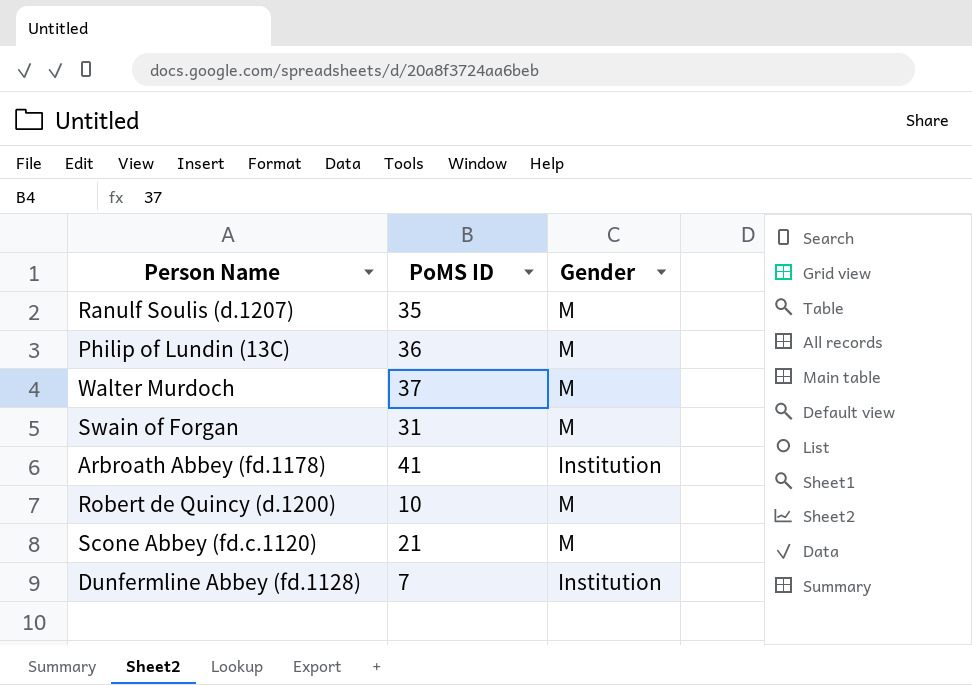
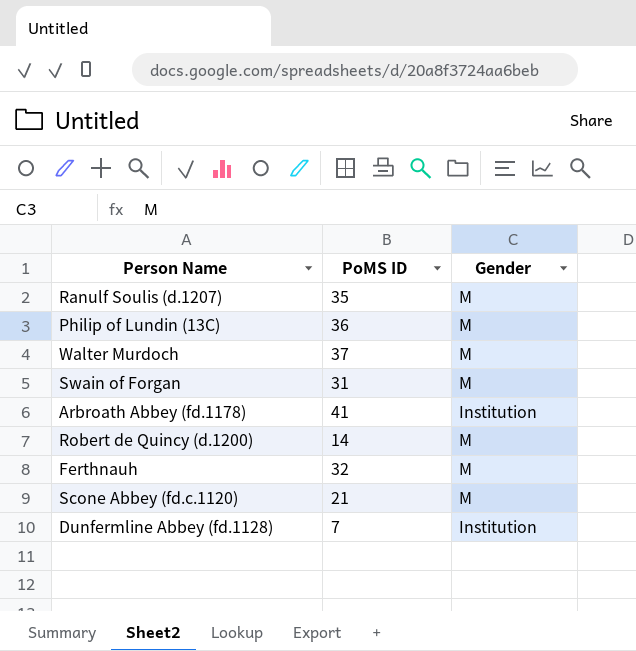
Robert de Quincy (d.1200) | PoMS ID: 10 -> 14
row Ferthnauh: none -> 32 | M

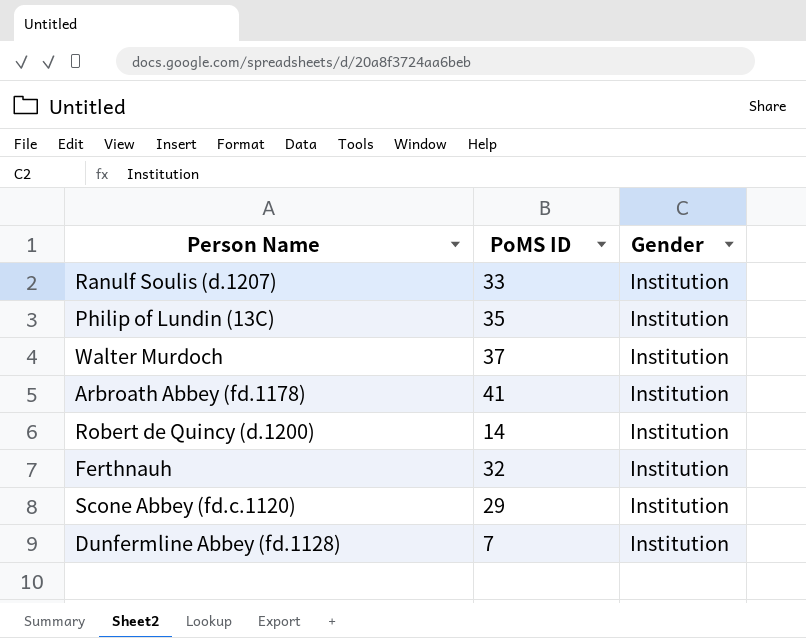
row Swain of Forgan: 31 | M -> none
Ranulf Soulis (d.1207) | PoMS ID: 35 -> 33
Ranulf Soulis (d.1207) | Gender: M -> Institution
Philip of Lundin (13C) | PoMS ID: 36 -> 35
Philip of Lundin (13C) | Gender: M -> Institution
Walter Murdoch | Gender: M -> Institution
Robert de Quincy (d.1200) | Gender: M -> Institution
Ferthnauh | Gender: M -> Institution
Scone Abbey (fd.c.1120) | PoMS ID: 21 -> 29
Scone Abbey (fd.c.1120) | Gender: M -> Institution

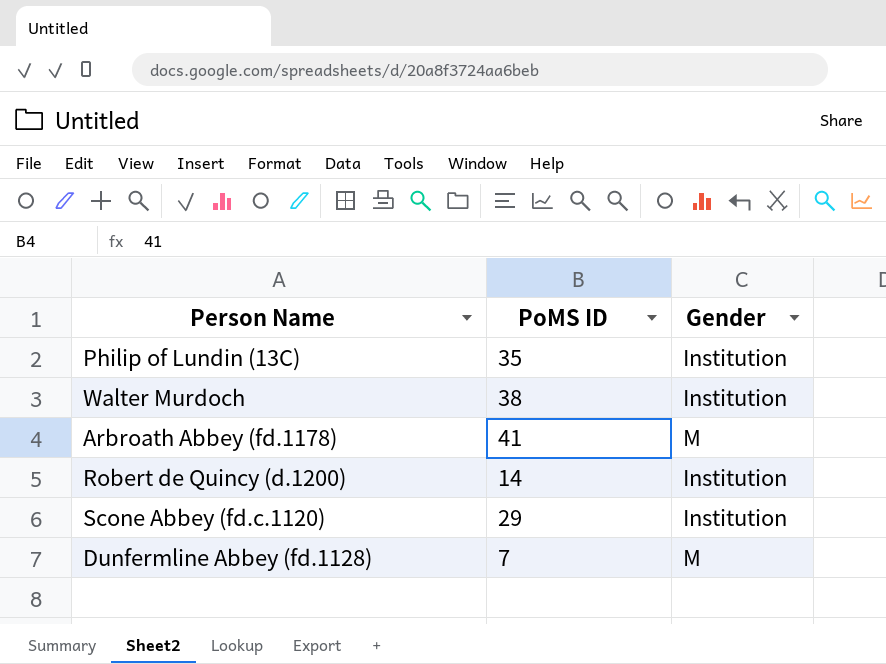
row Ranulf Soulis (d.1207): 33 | Institution -> none
row Ferthnauh: 32 | Institution -> none
Walter Murdoch | PoMS ID: 37 -> 38
Arbroath Abbey (fd.1178) | Gender: Institution -> M
Dunfermline Abbey (fd.1128) | Gender: Institution -> M

